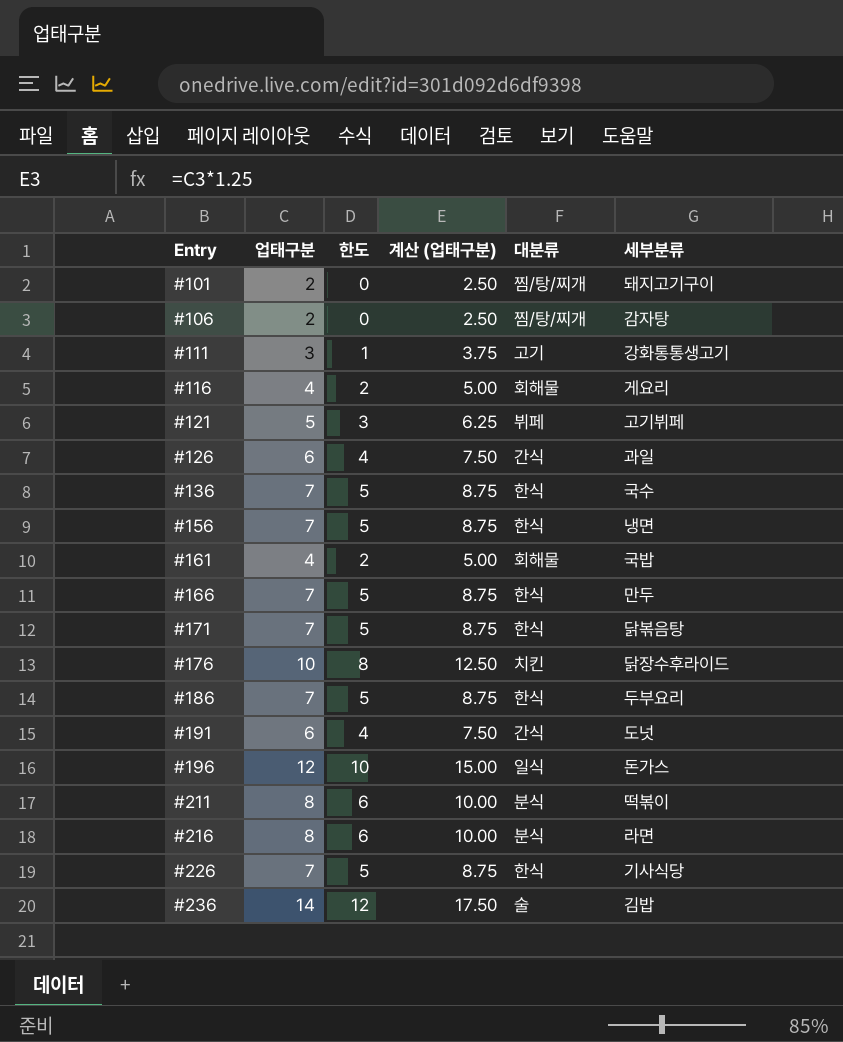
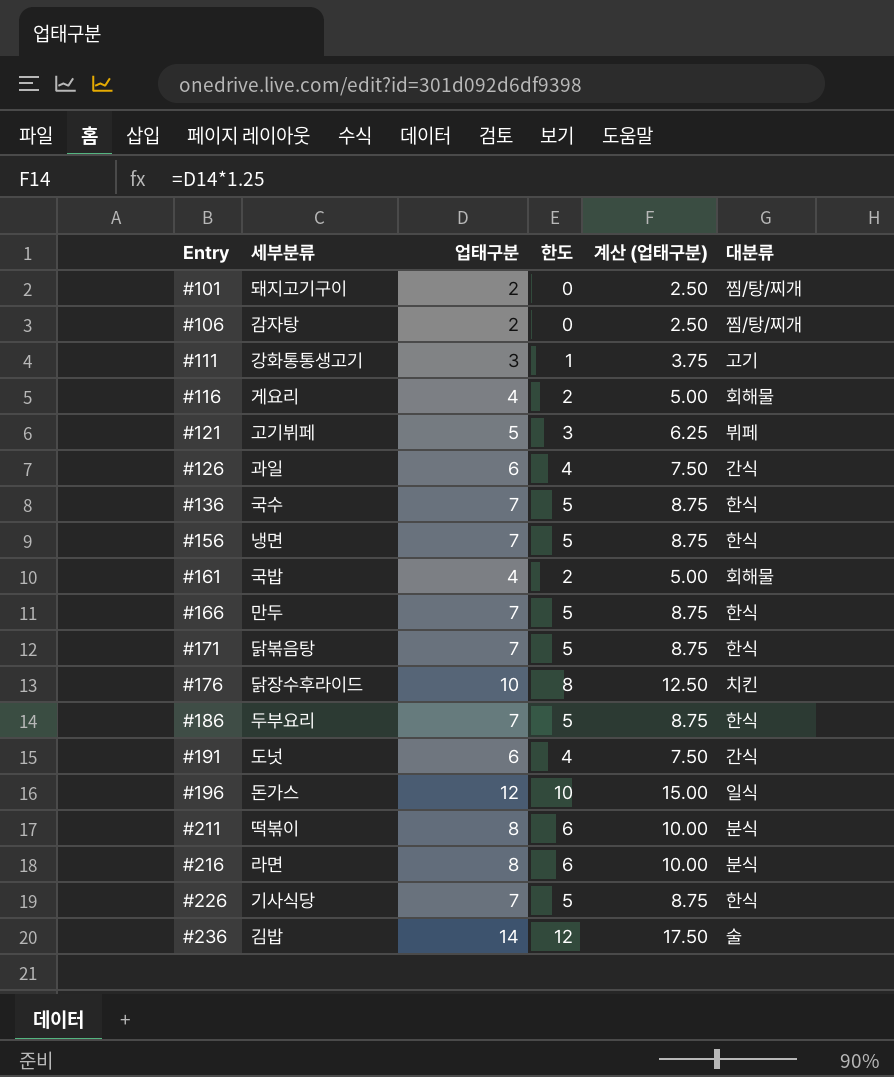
column 세부분류 | position: 6 -> 2

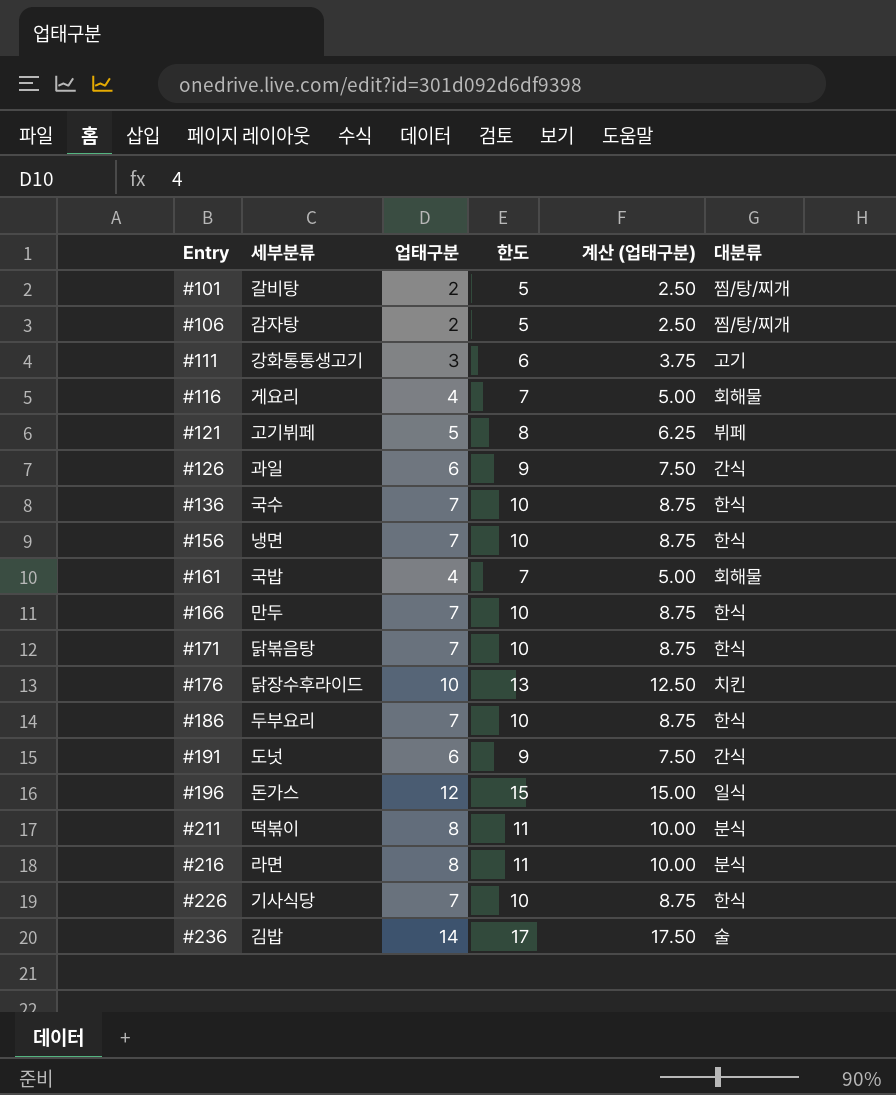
column 한도 | formula: [업태구분] - 2 -> [업태구분] + 3
#101 | 세부분류: 돼지고기구이 -> 갈비탕

